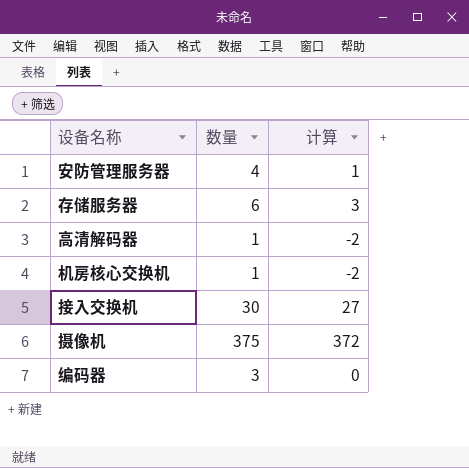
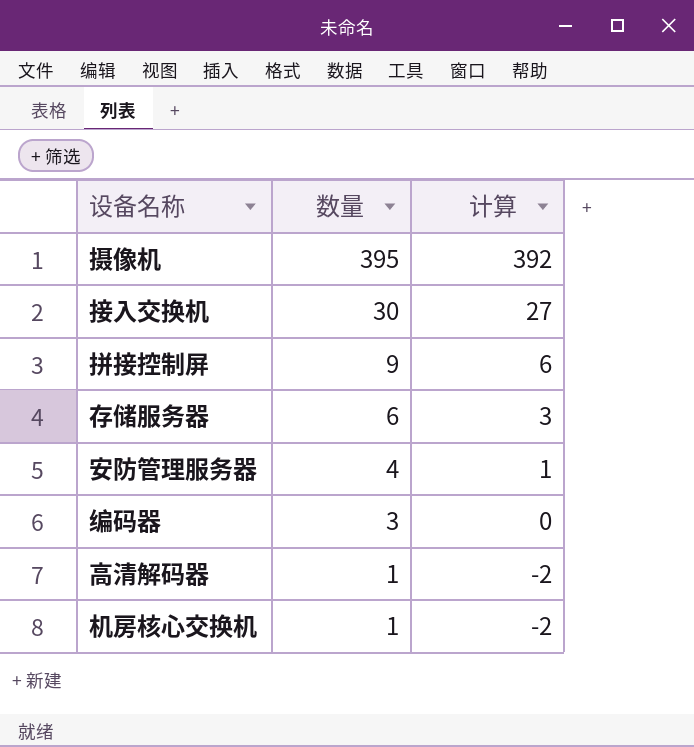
row order: none -> 数量 descending
摄像机 | 数量: 375 -> 395
摄像机 | 计算: 372 -> 392
row 拼接控制屏: none -> 9 | 6

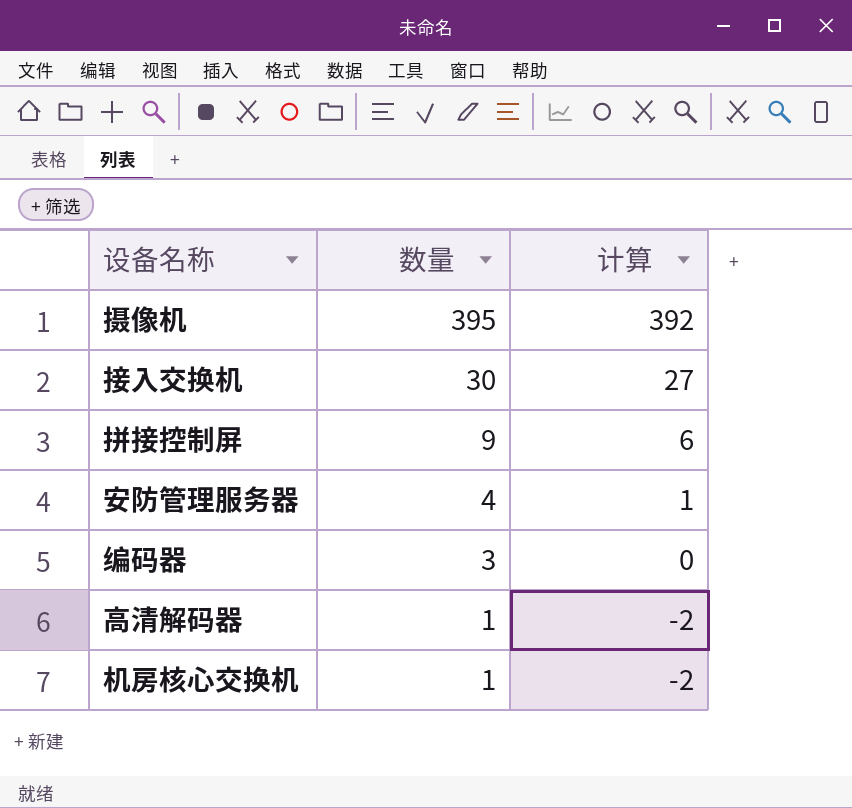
row 存储服务器: 6 | 3 -> none

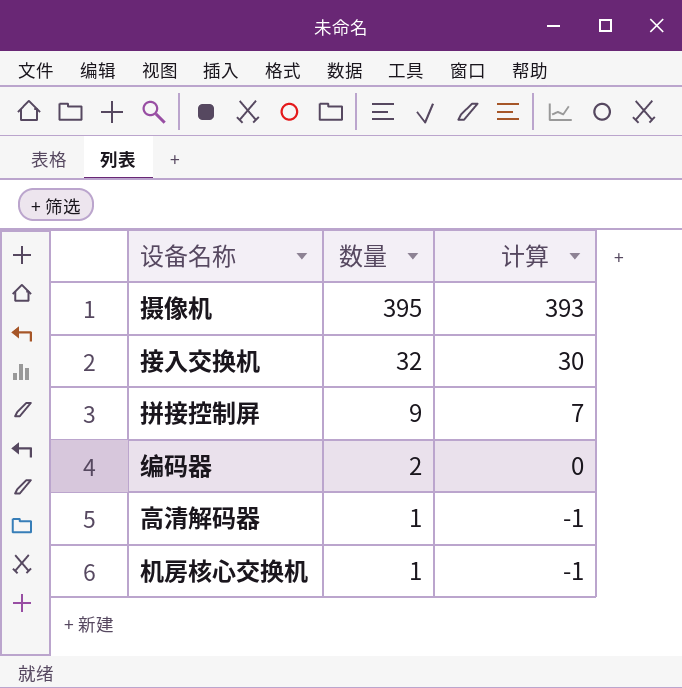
column 计算 | formula: [数量] - 3 -> [数量] - 2
row 安防管理服务器: 4 | 1 -> none
接入交换机 | 数量: 30 -> 32
编码器 | 数量: 3 -> 2

